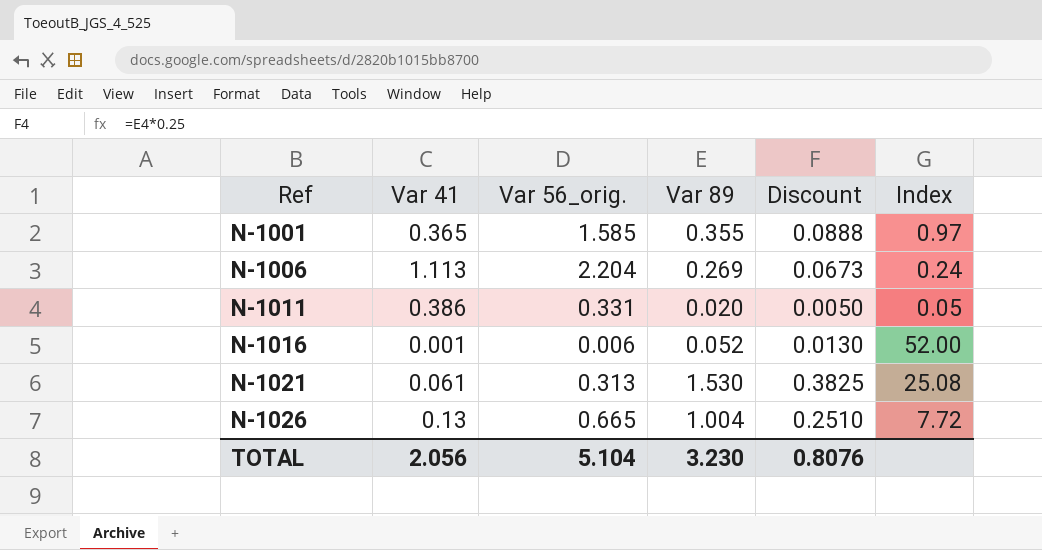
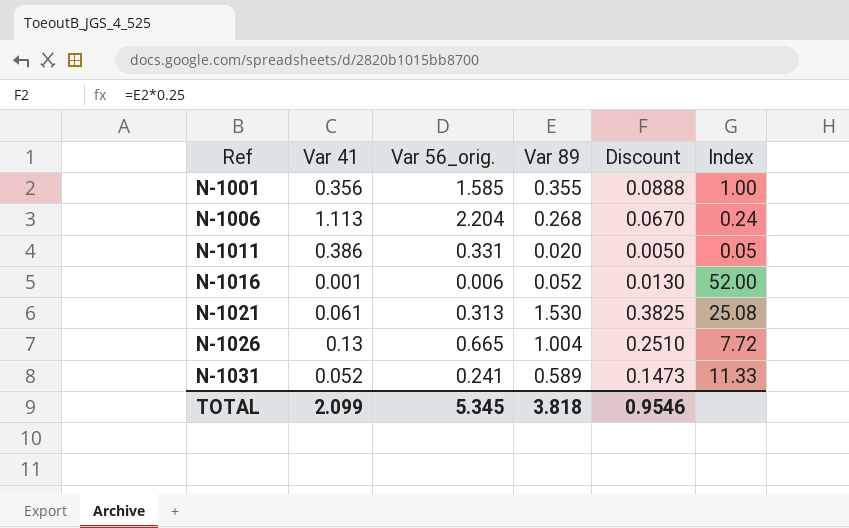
N-1001 | Var 41: 0.365 -> 0.356
N-1001 | Index: 0.97 -> 1.00
N-1006 | Var 89: 0.269 -> 0.268
N-1006 | Discount: 0.0673 -> 0.0670
row N-1031: none -> 0.052 | 0.241 | 0.589 | 0.1473 | 11.33
TOTAL | Var 41: 2.056 -> 2.099
TOTAL | Var 56_orig.: 5.104 -> 5.345
TOTAL | Var 89: 3.230 -> 3.818
TOTAL | Discount: 0.8076 -> 0.9546

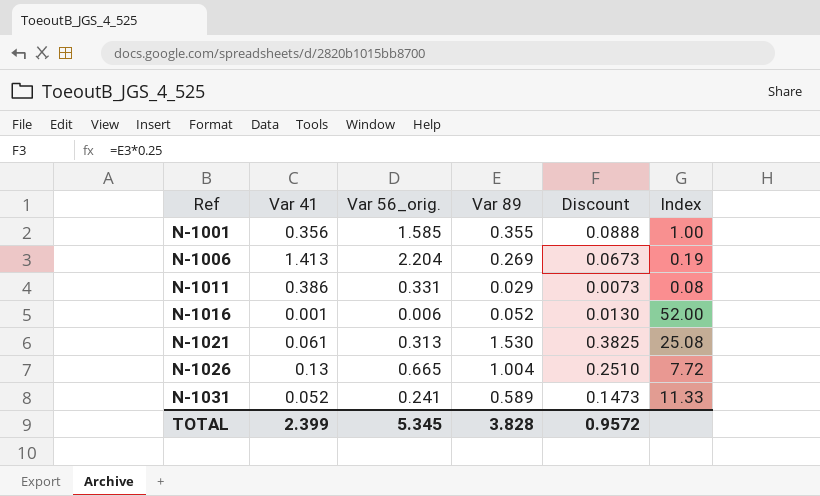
N-1006 | Var 41: 1.113 -> 1.413
N-1006 | Var 89: 0.268 -> 0.269
N-1006 | Discount: 0.0670 -> 0.0673
N-1006 | Index: 0.24 -> 0.19
N-1011 | Var 89: 0.020 -> 0.029
N-1011 | Discount: 0.0050 -> 0.0073
N-1011 | Index: 0.05 -> 0.08
TOTAL | Var 41: 2.099 -> 2.399
TOTAL | Var 89: 3.818 -> 3.828
TOTAL | Discount: 0.9546 -> 0.9572

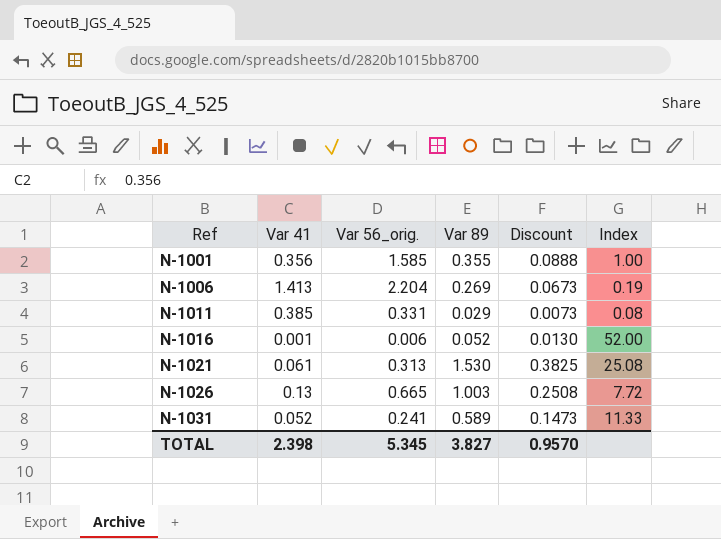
N-1011 | Var 41: 0.386 -> 0.385
N-1026 | Var 89: 1.004 -> 1.003
N-1026 | Discount: 0.2510 -> 0.2508
TOTAL | Var 41: 2.399 -> 2.398
TOTAL | Var 89: 3.828 -> 3.827
TOTAL | Discount: 0.9572 -> 0.9570

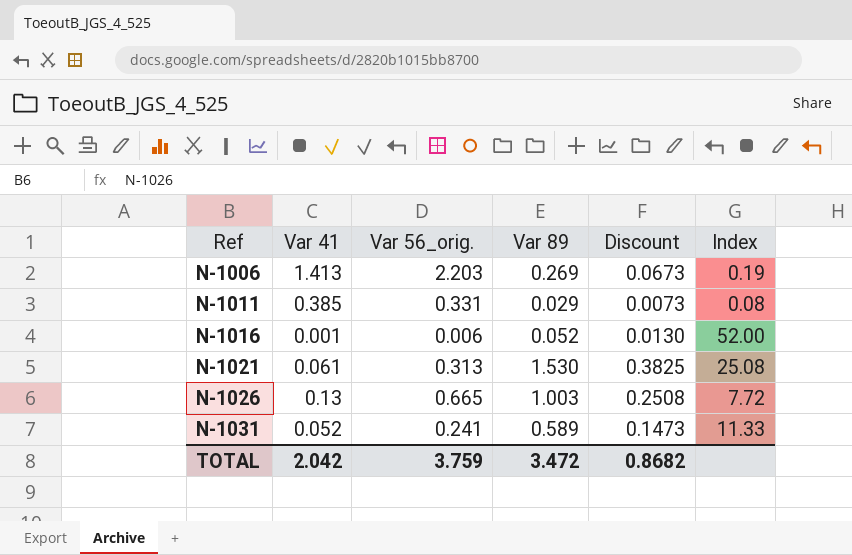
row N-1001: 0.356 | 1.585 | 0.355 | 0.0888 | 1.00 -> none
N-1006 | Var 56_orig.: 2.204 -> 2.203
TOTAL | Var 41: 2.398 -> 2.042
TOTAL | Var 56_orig.: 5.345 -> 3.759
TOTAL | Var 89: 3.827 -> 3.472
TOTAL | Discount: 0.9570 -> 0.8682

